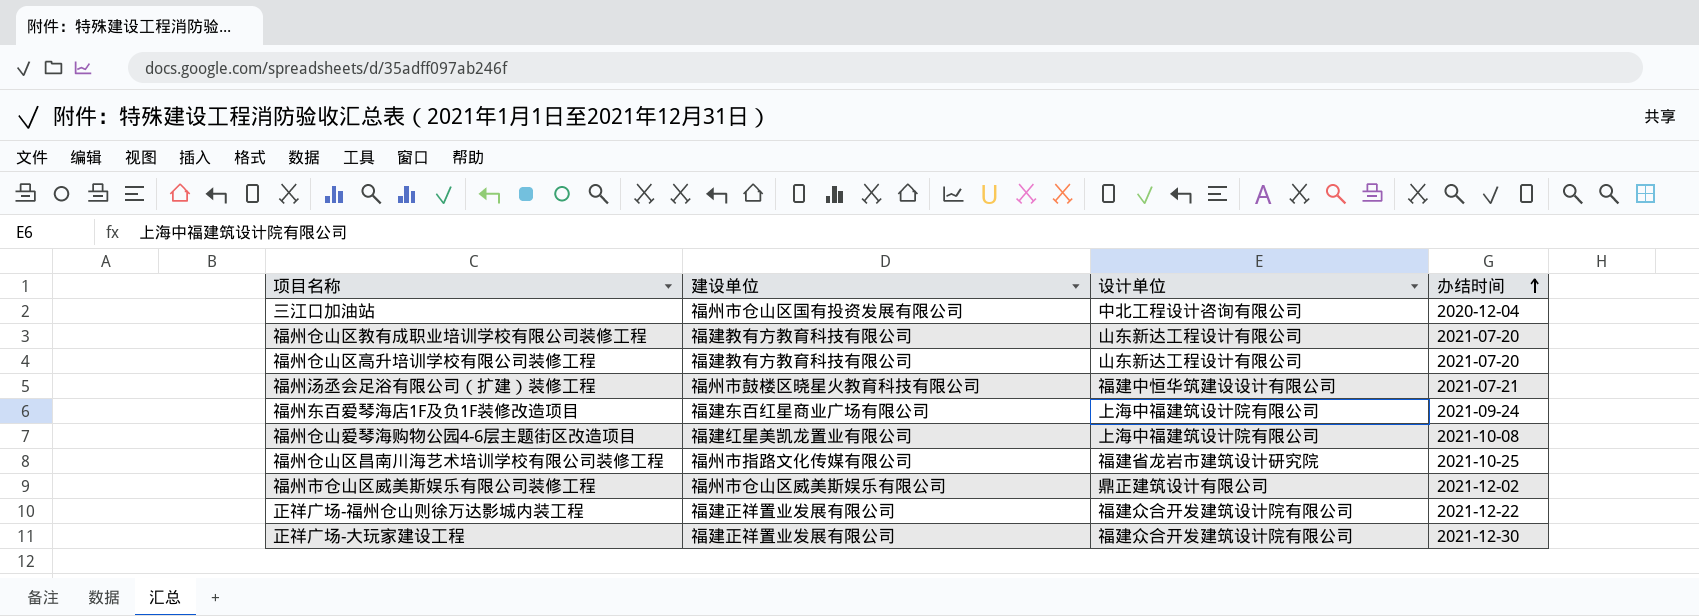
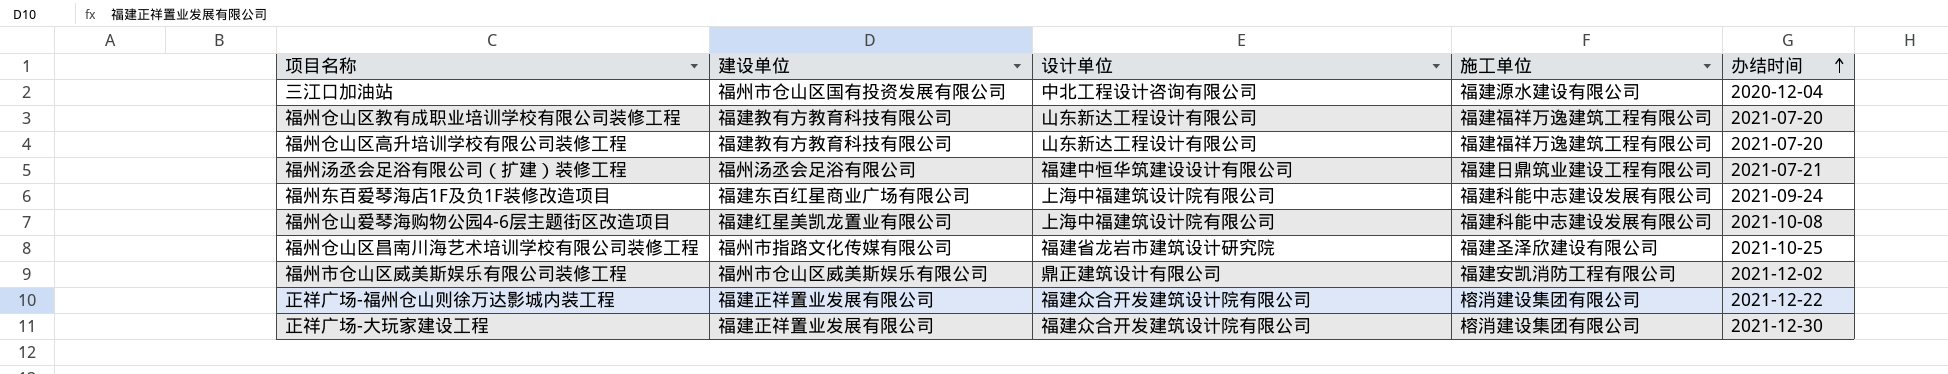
column 施工单位 | position: none -> 4
福州汤丞会足浴有限公司（扩建）装修工程 | 建设单位: 福州市鼓楼区晓星火教育科技有限公司 -> 福州汤丞会足浴有限公司

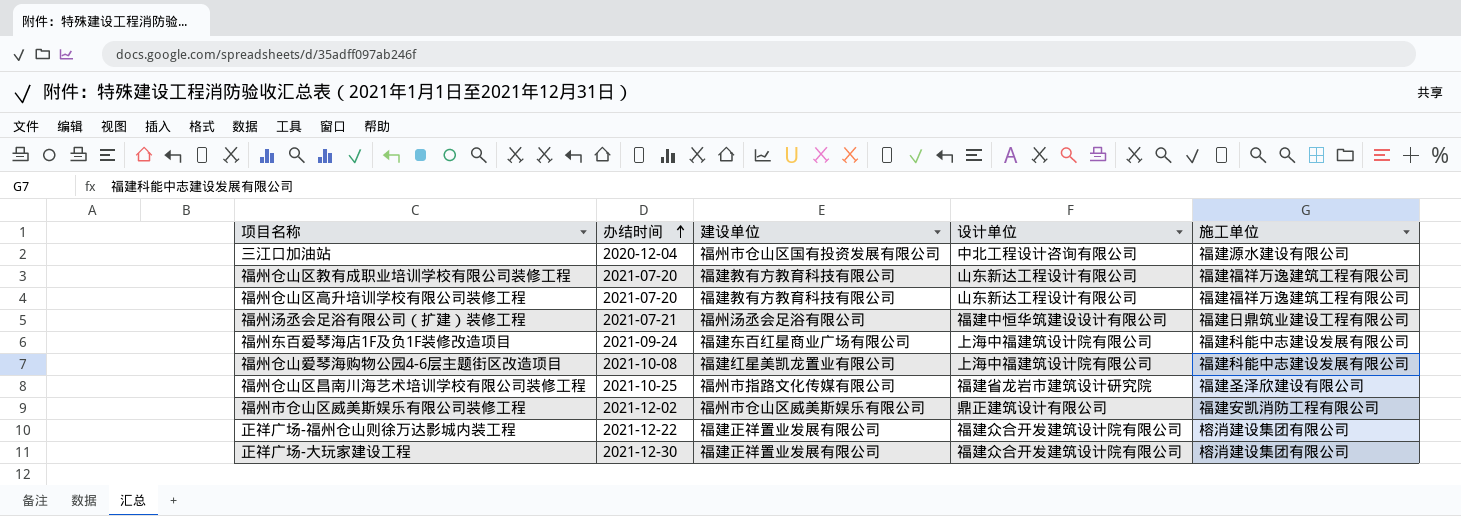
column 办结时间 | position: 5 -> 2

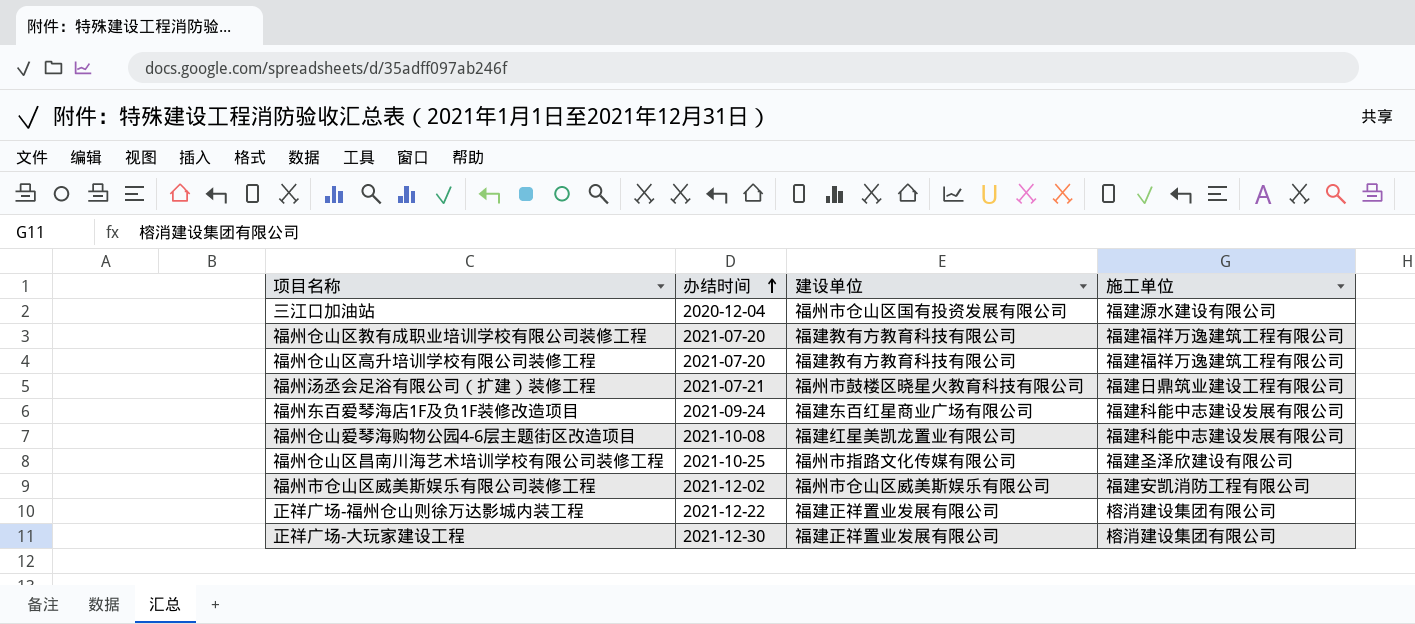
column 设计单位 | position: 4 -> none
福州汤丞会足浴有限公司（扩建）装修工程 | 建设单位: 福州汤丞会足浴有限公司 -> 福州市鼓楼区晓星火教育科技有限公司

